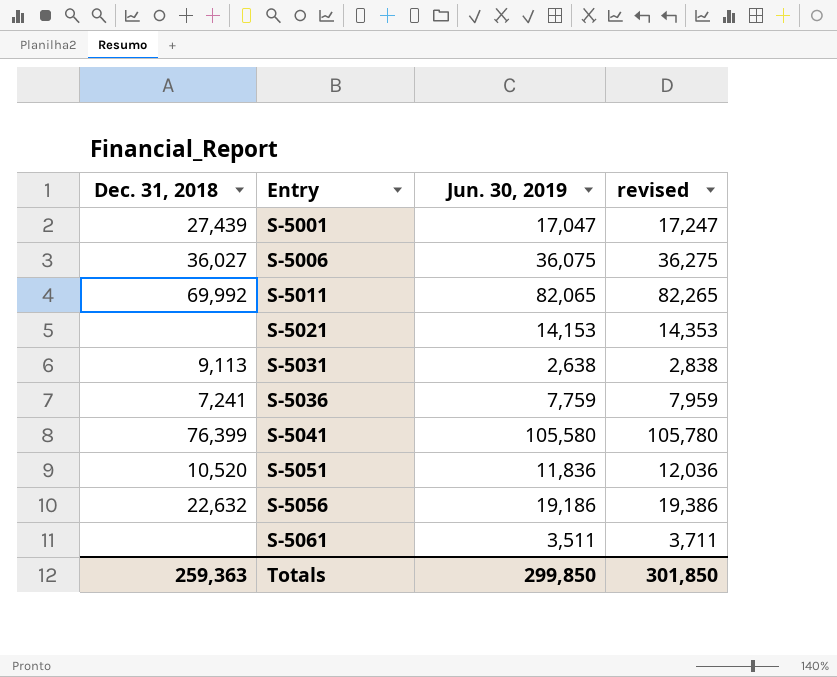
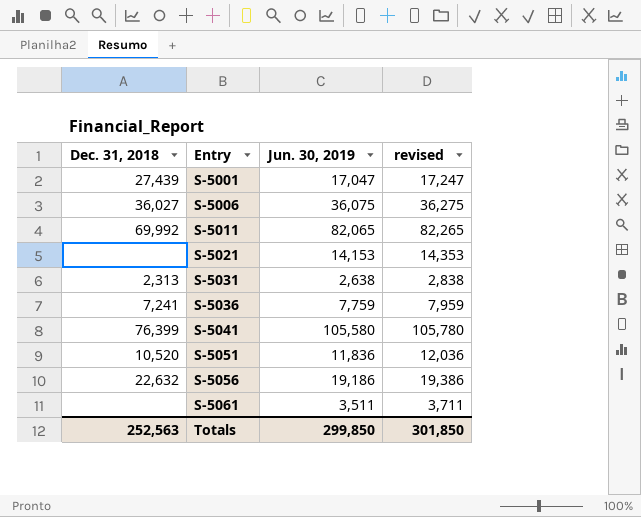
S-5031 | Dec. 31, 2018: 9,113 -> 2,313
Totals | Dec. 31, 2018: 259,363 -> 252,563

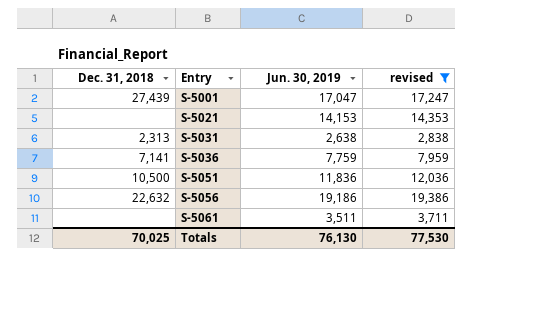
filter: none -> revised <= 19,386
S-5036 | Dec. 31, 2018: 7,241 -> 7,141
S-5051 | Dec. 31, 2018: 10,520 -> 10,500
Totals | Dec. 31, 2018: 252,563 -> 70,025
Totals | Jun. 30, 2019: 299,850 -> 76,130
Totals | revised: 301,850 -> 77,530

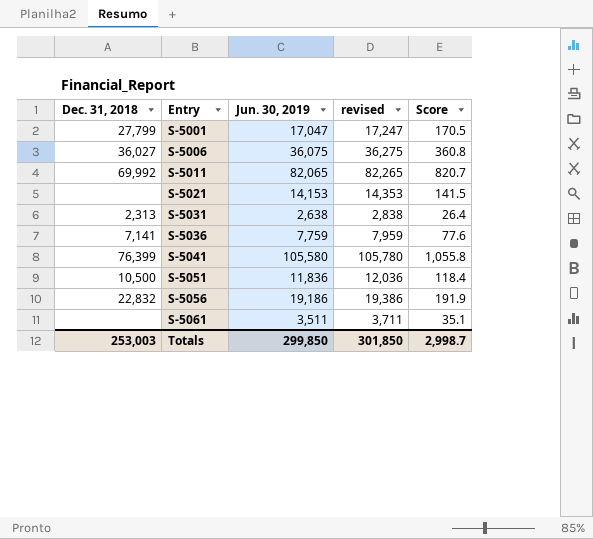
filter: revised <= 19,386 -> none
column Score | formula: none -> [Jun. 30, 2019] * 0.01
S-5001 | Dec. 31, 2018: 27,439 -> 27,799
S-5056 | Dec. 31, 2018: 22,632 -> 22,832
Totals | Dec. 31, 2018: 70,025 -> 253,003
Totals | Jun. 30, 2019: 76,130 -> 299,850
Totals | revised: 77,530 -> 301,850

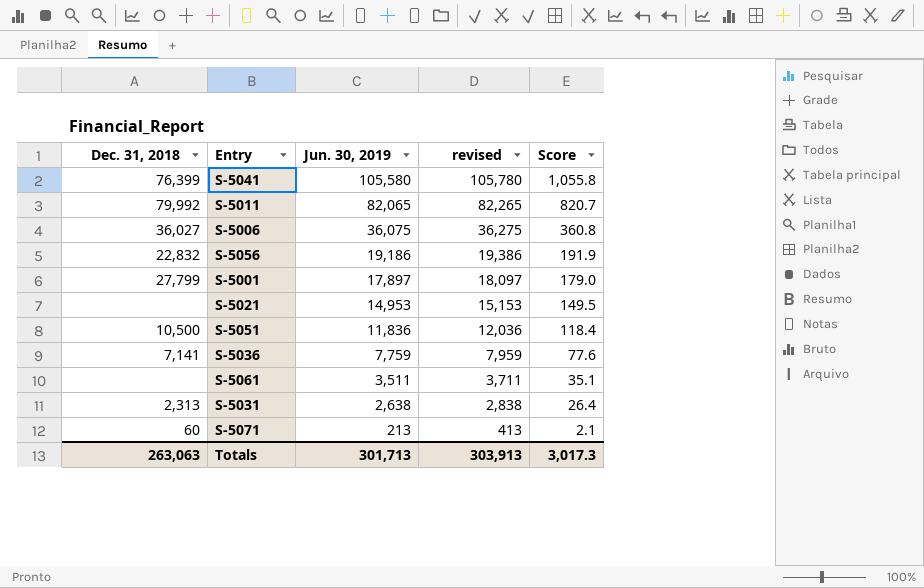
row order: Entry ascending -> Jun. 30, 2019 descending
S-5011 | Dec. 31, 2018: 69,992 -> 79,992
S-5001 | Jun. 30, 2019: 17,047 -> 17,897
S-5001 | revised: 17,247 -> 18,097
S-5001 | Score: 170.5 -> 179.0
S-5021 | Jun. 30, 2019: 14,153 -> 14,953
S-5021 | revised: 14,353 -> 15,153
S-5021 | Score: 141.5 -> 149.5
row S-5071: none -> 60 | 213 | 413 | 2.1
Totals | Dec. 31, 2018: 253,003 -> 263,063
Totals | Jun. 30, 2019: 299,850 -> 301,713
Totals | revised: 301,850 -> 303,913
Totals | Score: 2,998.7 -> 3,017.3

